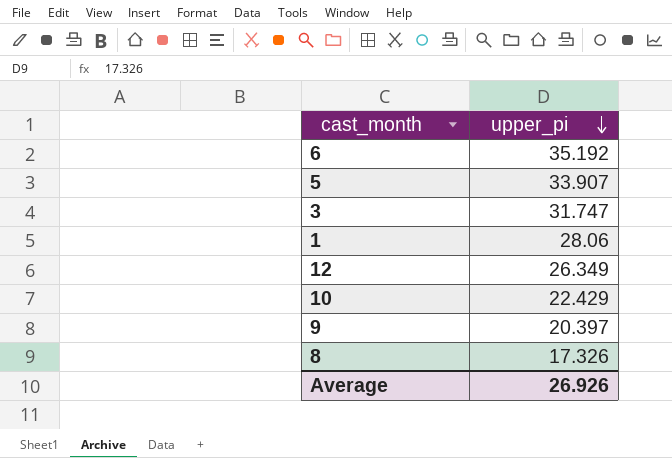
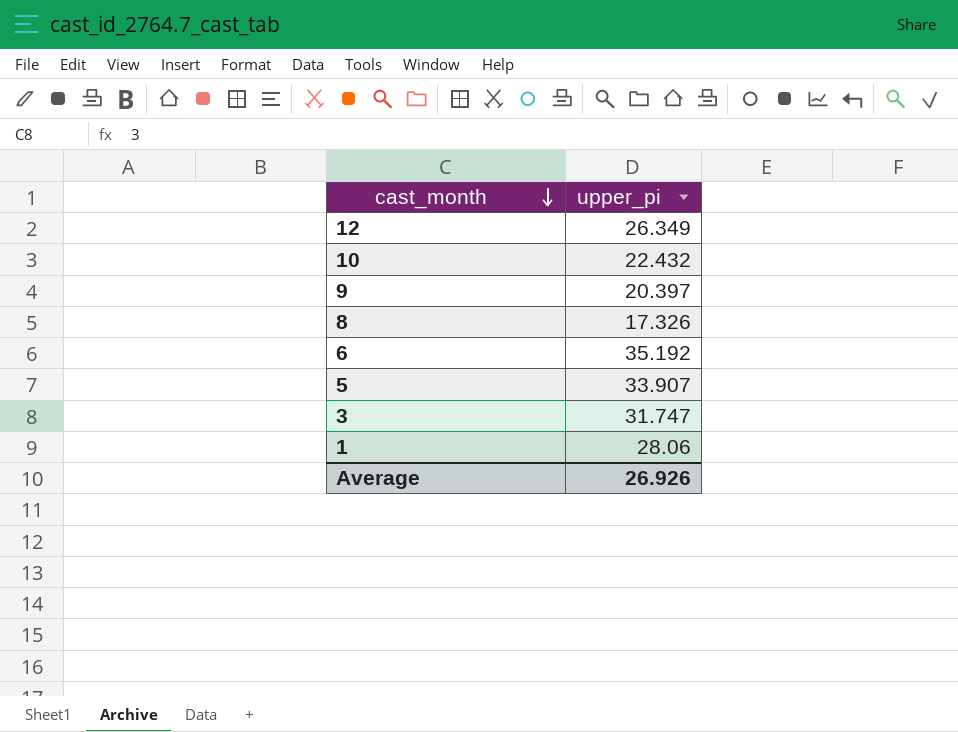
row order: upper_pi descending -> cast_month descending
10 | upper_pi: 22.429 -> 22.432

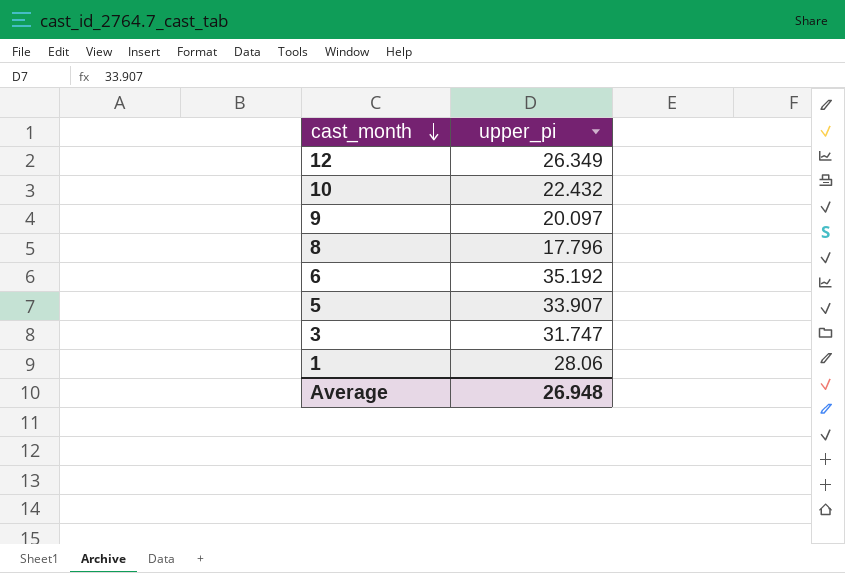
9 | upper_pi: 20.397 -> 20.097
8 | upper_pi: 17.326 -> 17.796
Average | upper_pi: 26.926 -> 26.948

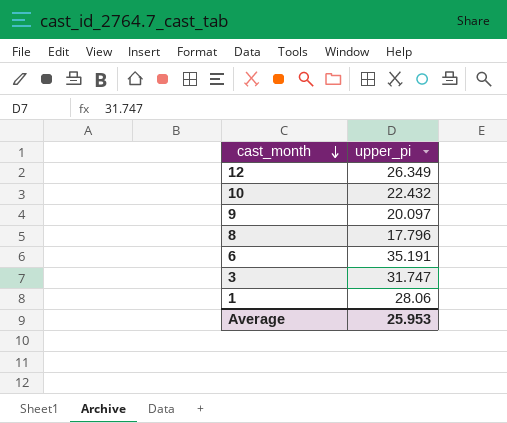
row 5: 33.907 -> none
6 | upper_pi: 35.192 -> 35.191
Average | upper_pi: 26.948 -> 25.953

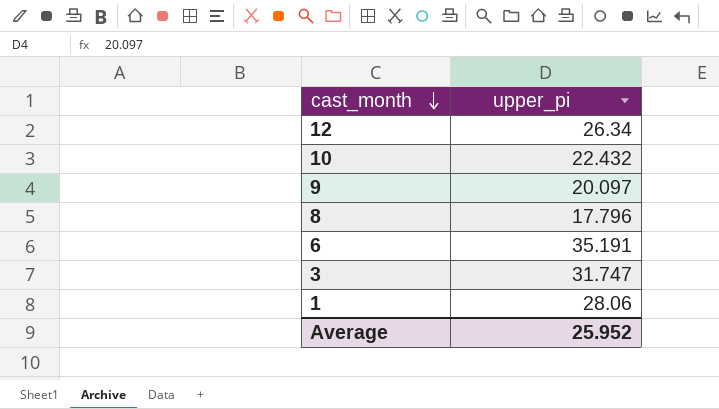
12 | upper_pi: 26.349 -> 26.34
Average | upper_pi: 25.953 -> 25.952

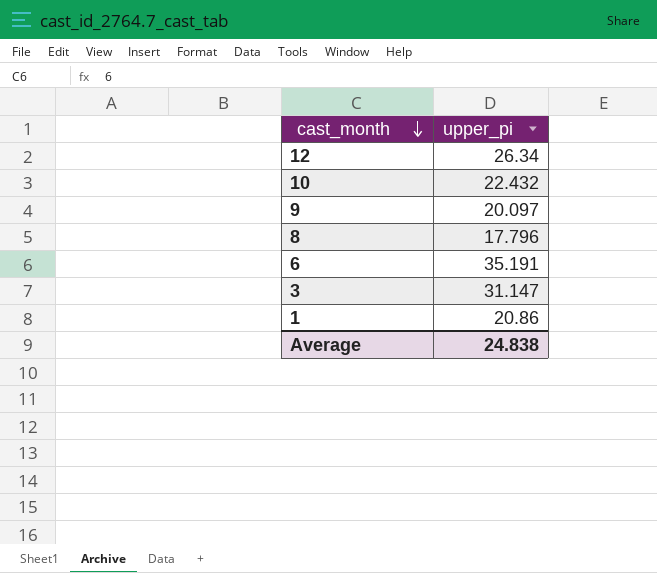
3 | upper_pi: 31.747 -> 31.147
1 | upper_pi: 28.06 -> 20.86
Average | upper_pi: 25.952 -> 24.838

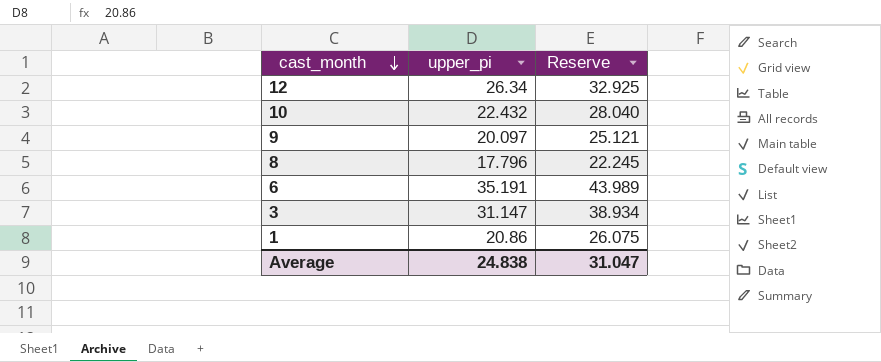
column Reserve | formula: none -> [upper_pi] * 1.25

